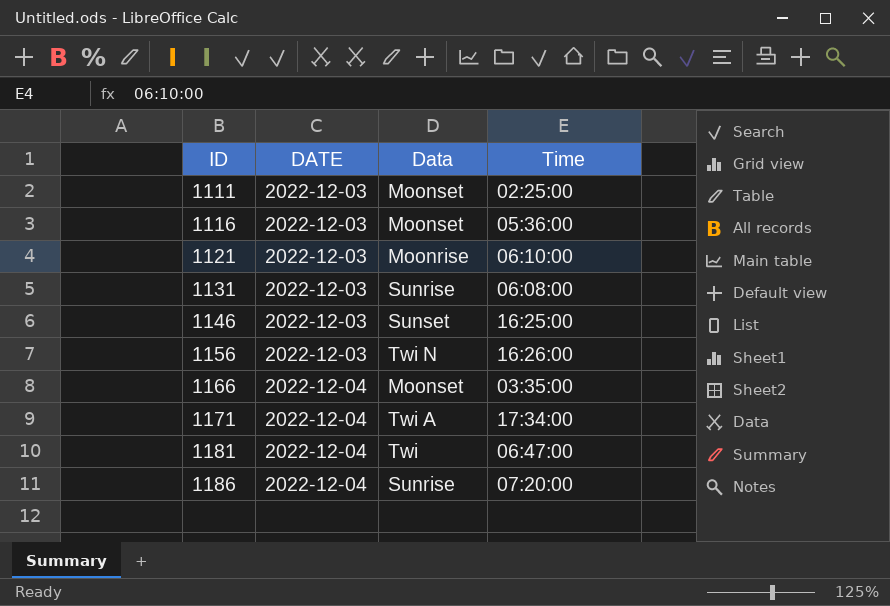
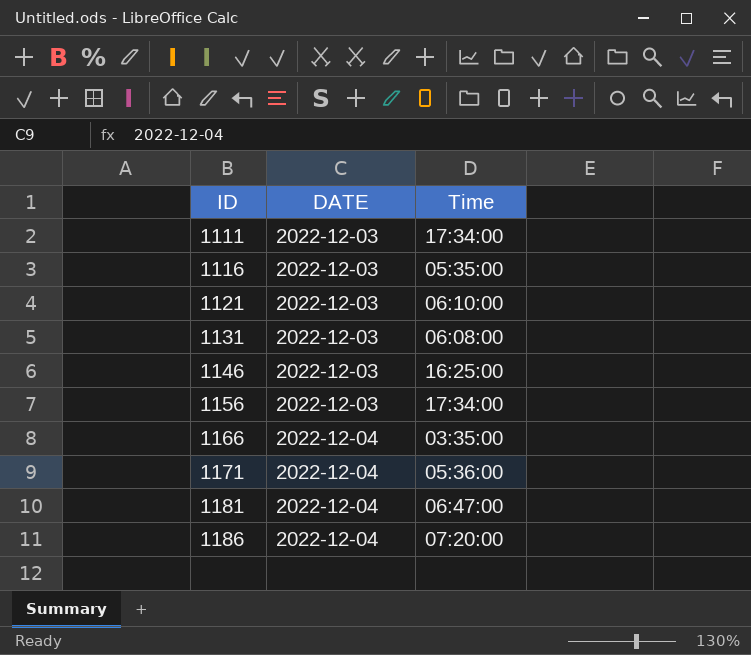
column Data | position: 3 -> none
1111 | Time: 02:25:00 -> 17:34:00
1116 | Time: 05:36:00 -> 05:35:00
1156 | Time: 16:26:00 -> 17:34:00
1171 | Time: 17:34:00 -> 05:36:00

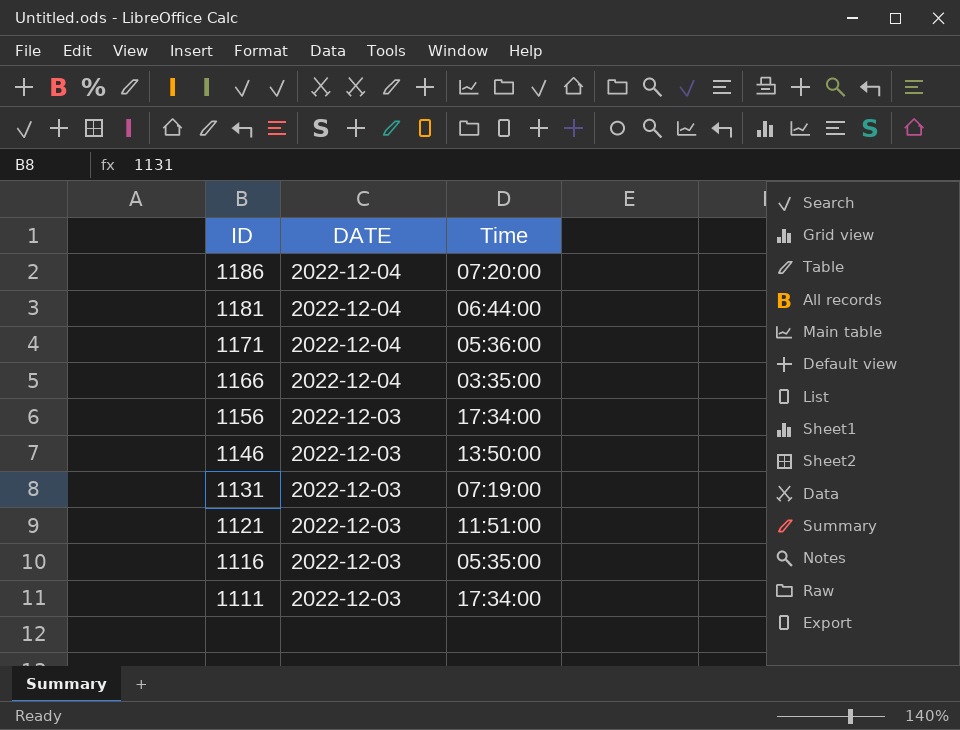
row order: ID ascending -> ID descending
1181 | Time: 06:47:00 -> 06:44:00
1146 | Time: 16:25:00 -> 13:50:00
1131 | Time: 06:08:00 -> 07:19:00
1121 | Time: 06:10:00 -> 11:51:00

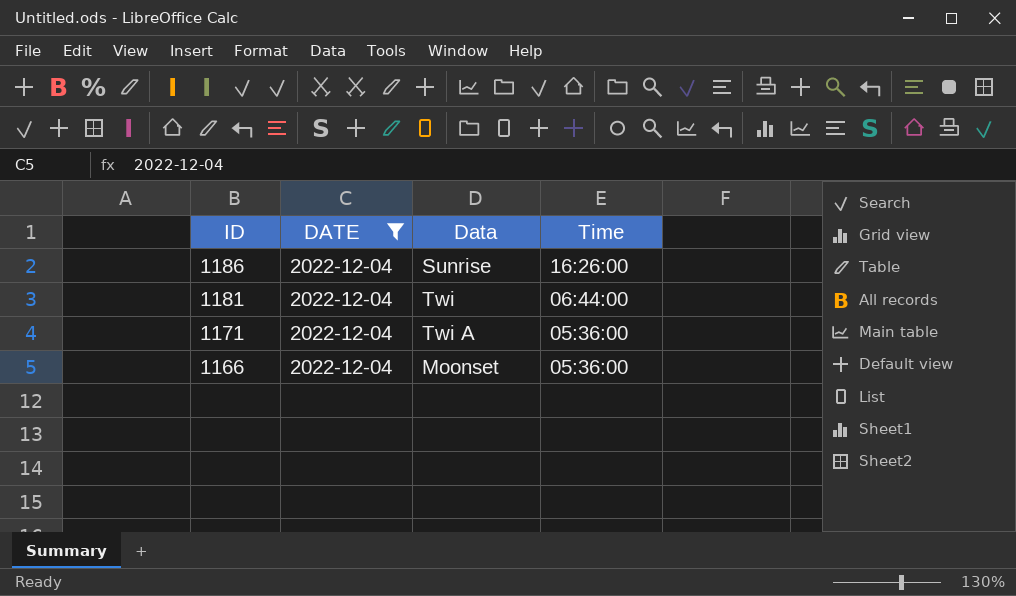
filter: none -> DATE = 2022-12-04
column Data | position: none -> 3
1186 | Time: 07:20:00 -> 16:26:00
1166 | Time: 03:35:00 -> 05:36:00

